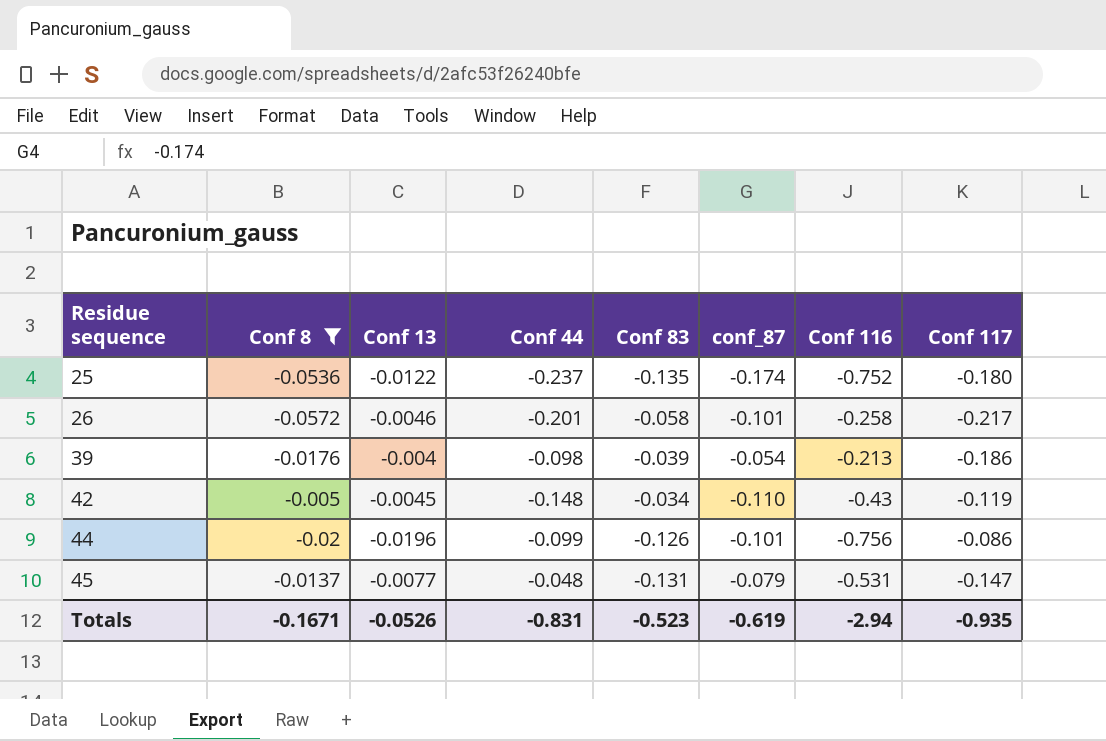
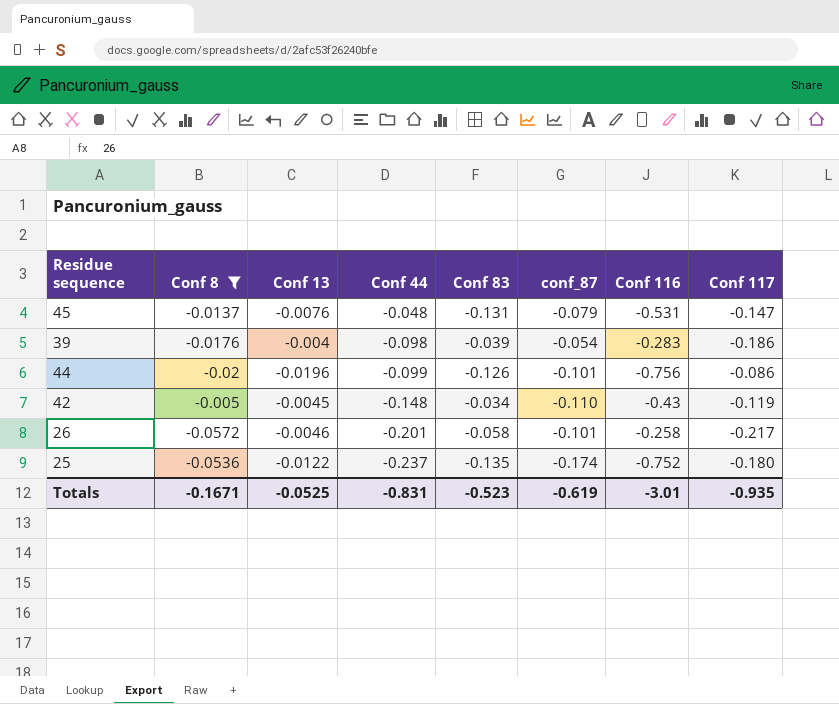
row order: Residue sequence ascending -> Conf 44 descending
45 | Conf 13: -0.0077 -> -0.0076
39 | Conf 116: -0.213 -> -0.283
Totals | Conf 13: -0.0526 -> -0.0525
Totals | Conf 116: -2.94 -> -3.01

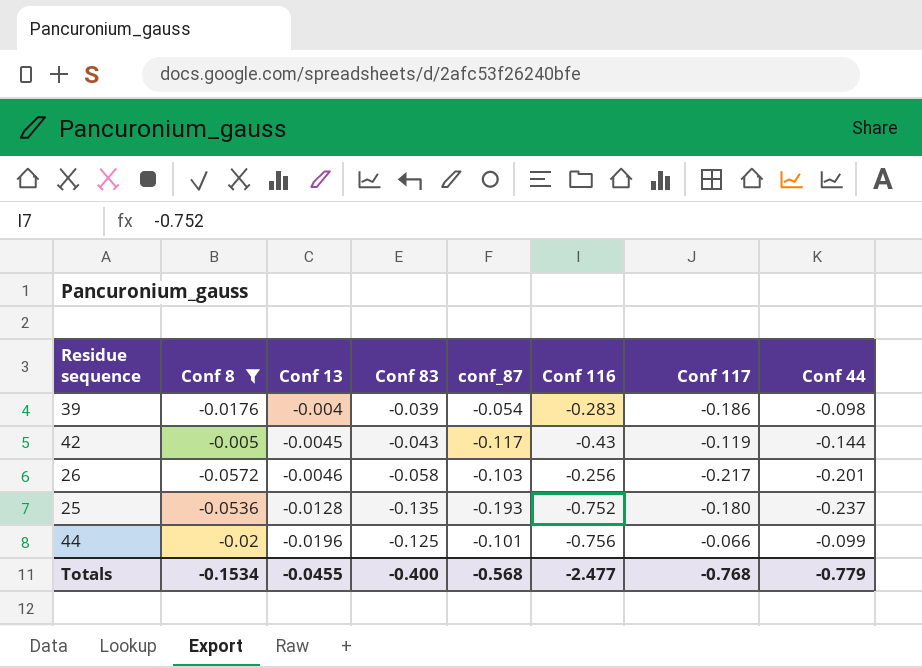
row order: Conf 44 descending -> Conf 13 descending
column Conf 44 | position: 4 -> 8
row 45: -0.0137 | -0.0076 | -0.048 | -0.131 | -0.079 | -0.531 | -0.147 -> none
42 | Conf 83: -0.034 -> -0.043
42 | conf_87: -0.110 -> -0.117
42 | Conf 44: -0.148 -> -0.144
26 | conf_87: -0.101 -> -0.103
26 | Conf 116: -0.258 -> -0.256
25 | Conf 13: -0.0122 -> -0.0128
25 | conf_87: -0.174 -> -0.193
44 | Conf 83: -0.126 -> -0.125
44 | Conf 117: -0.086 -> -0.066
Totals | Conf 8: -0.1671 -> -0.1534
Totals | Conf 13: -0.0525 -> -0.0455
Totals | Conf 83: -0.523 -> -0.400
Totals | conf_87: -0.619 -> -0.568
Totals | Conf 116: -3.01 -> -2.477
Totals | Conf 117: -0.935 -> -0.768
Totals | Conf 44: -0.831 -> -0.779

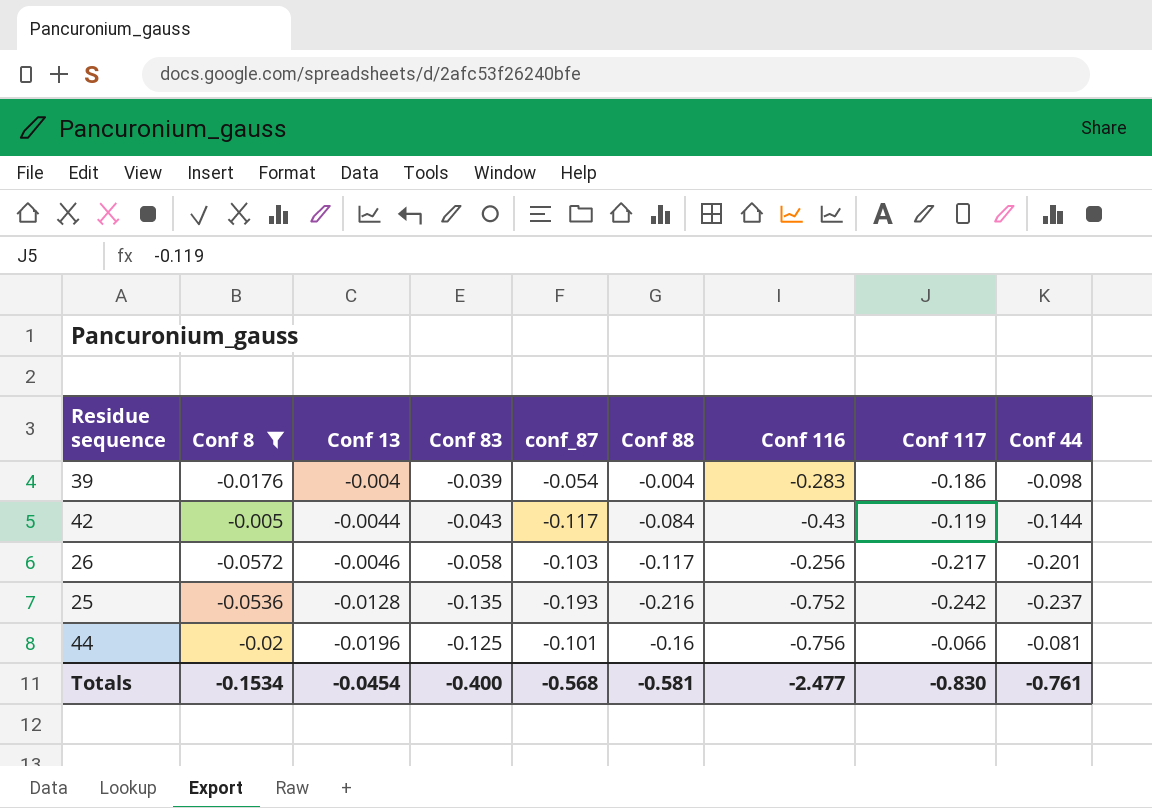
column Conf 88 | position: none -> 6
42 | Conf 13: -0.0045 -> -0.0044
25 | Conf 117: -0.180 -> -0.242
44 | Conf 44: -0.099 -> -0.081
Totals | Conf 13: -0.0455 -> -0.0454
Totals | Conf 117: -0.768 -> -0.830
Totals | Conf 44: -0.779 -> -0.761

